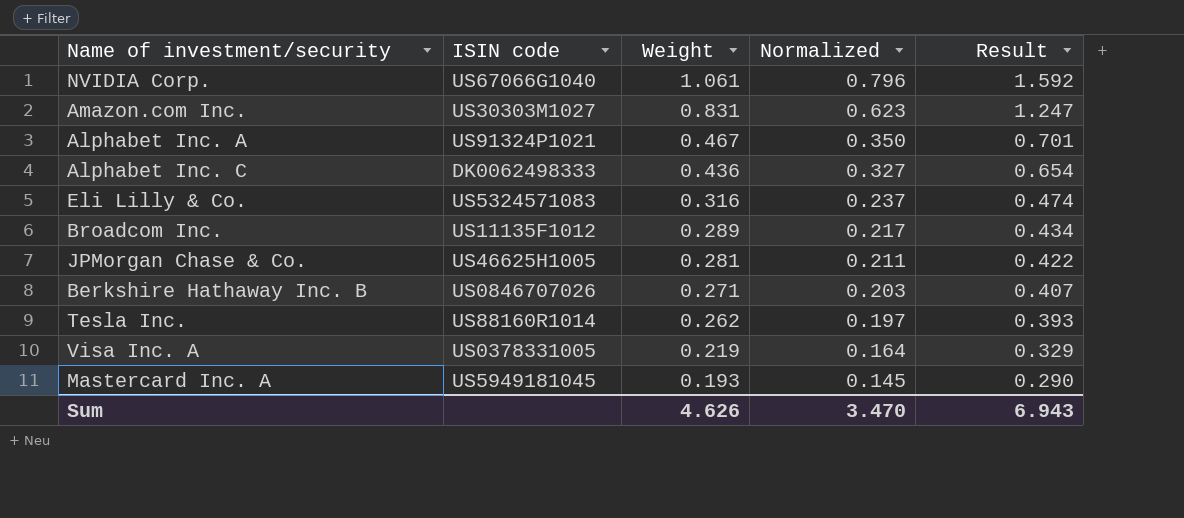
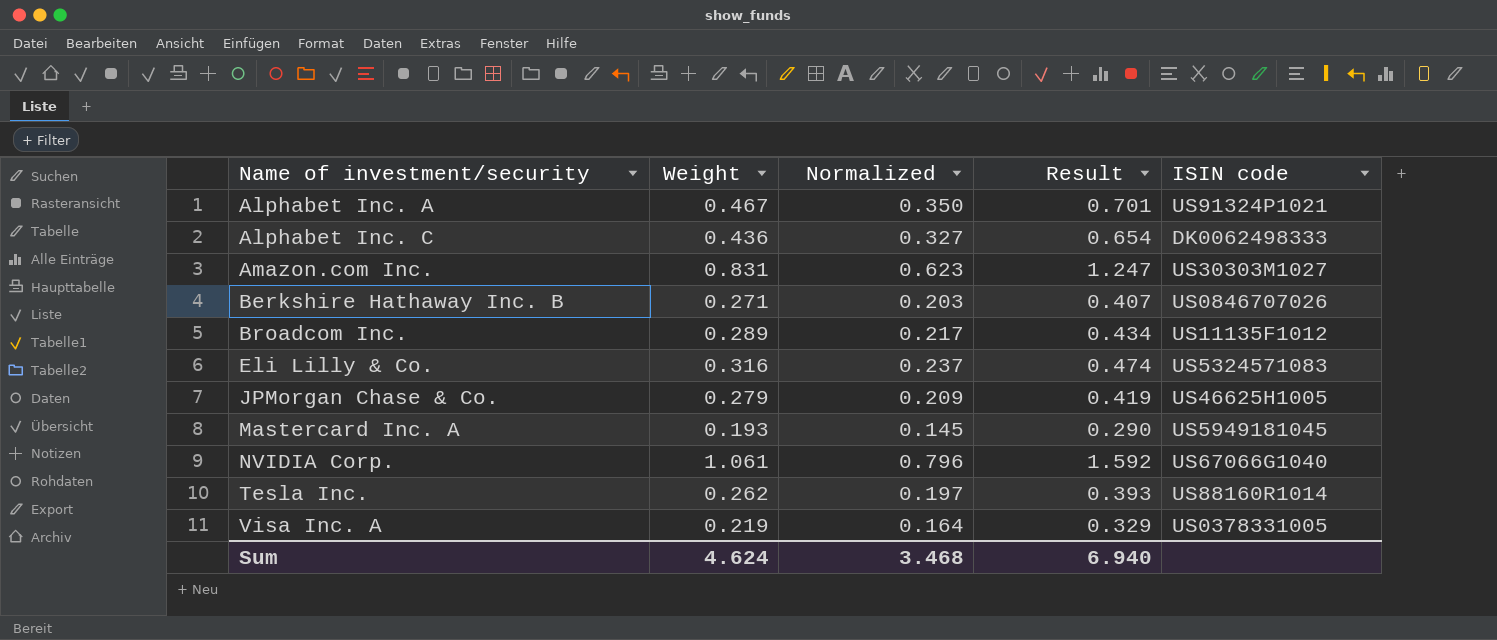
row order: Weight descending -> Name of investment/security ascending
column ISIN code | position: 2 -> 5
JPMorgan Chase & Co. | Weight: 0.281 -> 0.279
JPMorgan Chase & Co. | Normalized: 0.211 -> 0.209
JPMorgan Chase & Co. | Result: 0.422 -> 0.419
Sum | Weight: 4.626 -> 4.624
Sum | Normalized: 3.470 -> 3.468
Sum | Result: 6.943 -> 6.940

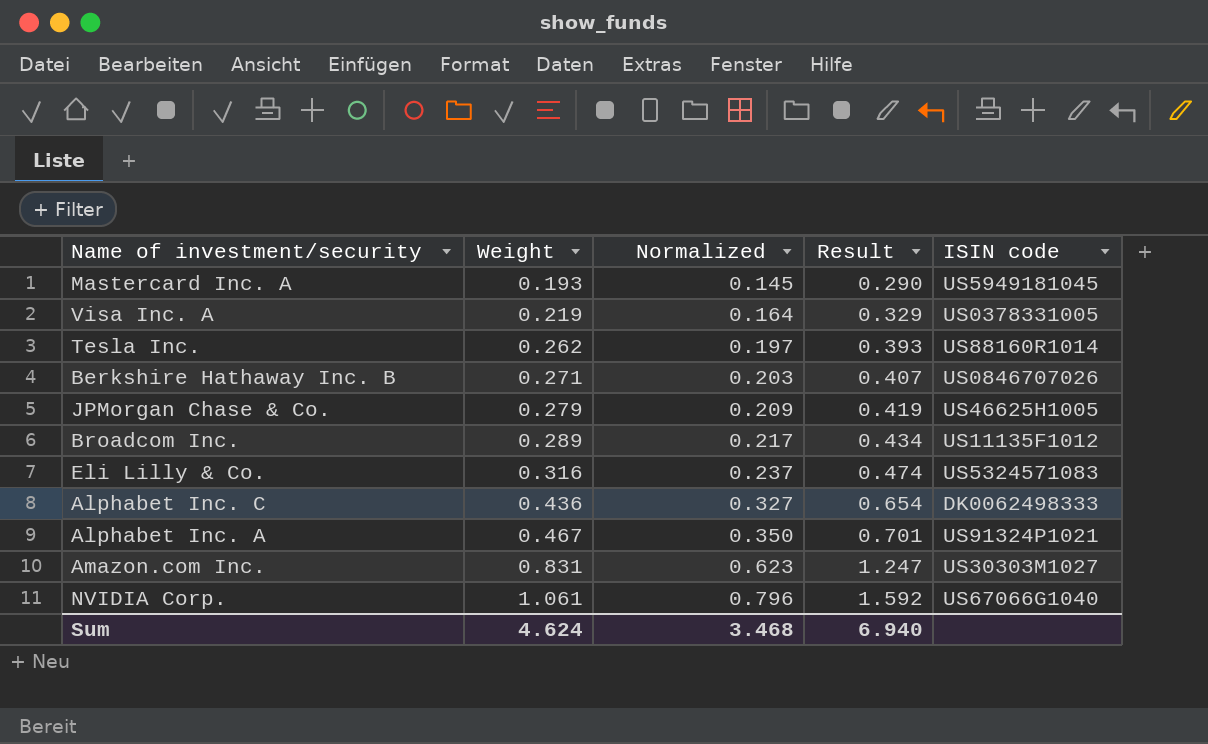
row order: Name of investment/security ascending -> Weight ascending

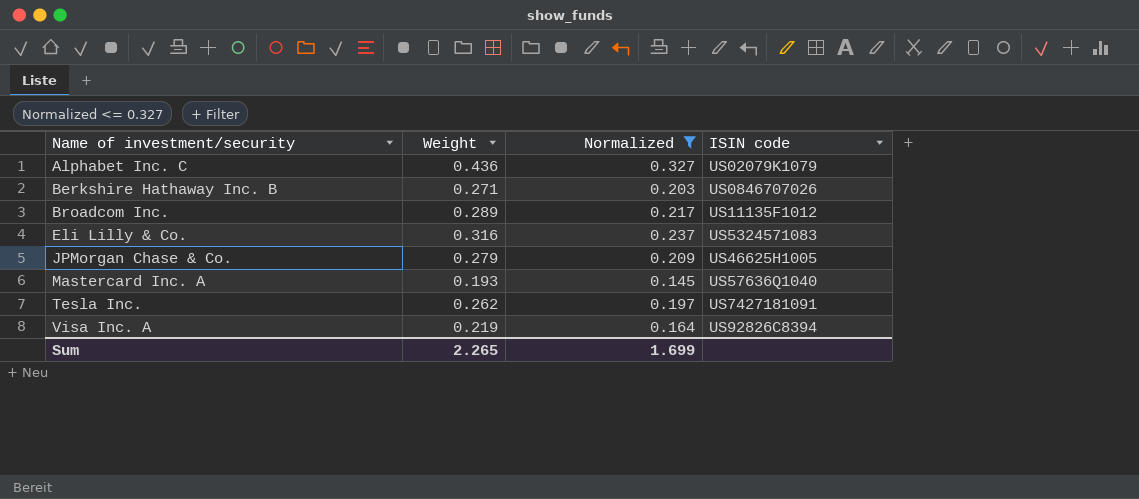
filter: none -> Normalized <= 0.327
row order: Weight ascending -> Name of investment/security ascending
column Result | formula: [Weight] * 1.5 -> none
Alphabet Inc. C | ISIN code: DK0062498333 -> US02079K1079
Mastercard Inc. A | ISIN code: US5949181045 -> US57636Q1040
Tesla Inc. | ISIN code: US88160R1014 -> US7427181091
Visa Inc. A | ISIN code: US0378331005 -> US92826C8394
Sum | Weight: 4.624 -> 2.265
Sum | Normalized: 3.468 -> 1.699

